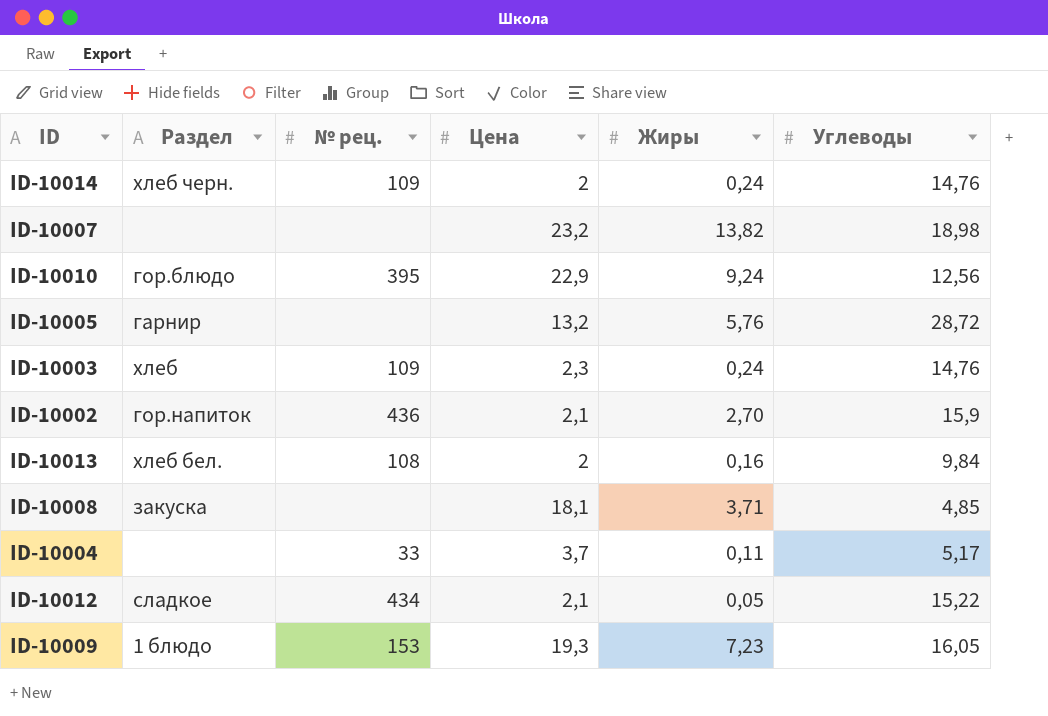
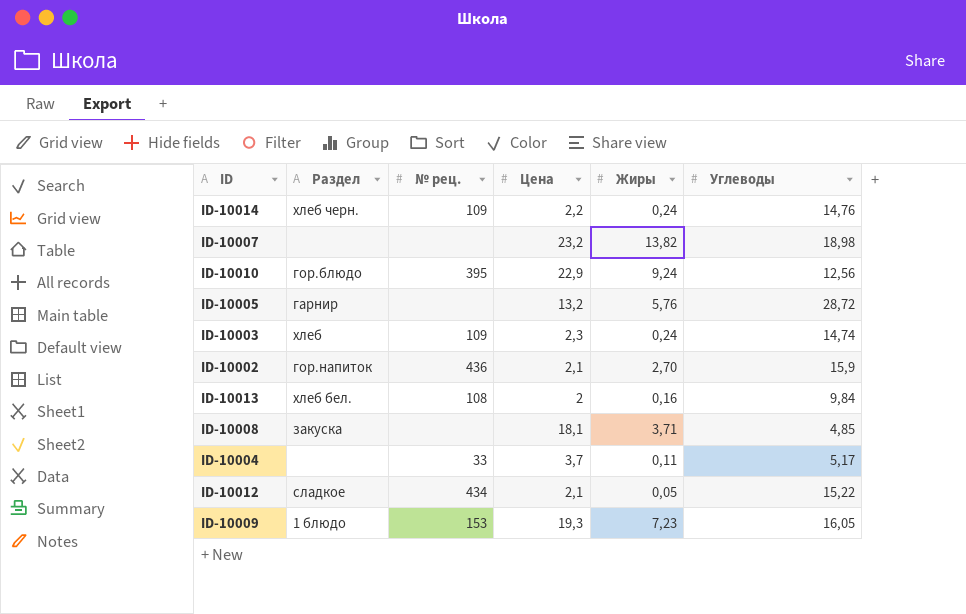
ID-10014 | Цена: 2 -> 2,2
ID-10003 | Углеводы: 14,76 -> 14,74

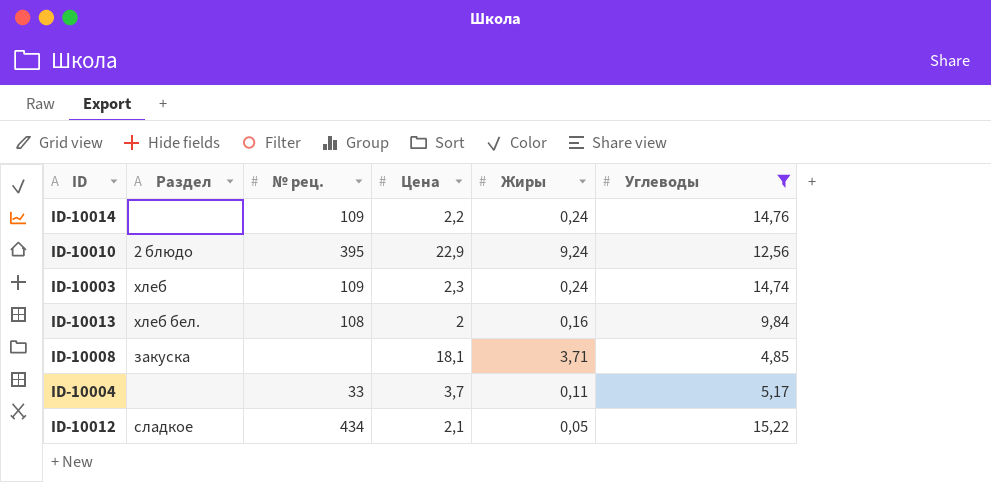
filter: none -> Углеводы <= 15,22
ID-10014 | Раздел: хлеб черн. -> none
ID-10010 | Раздел: гор.блюдо -> 2 блюдо

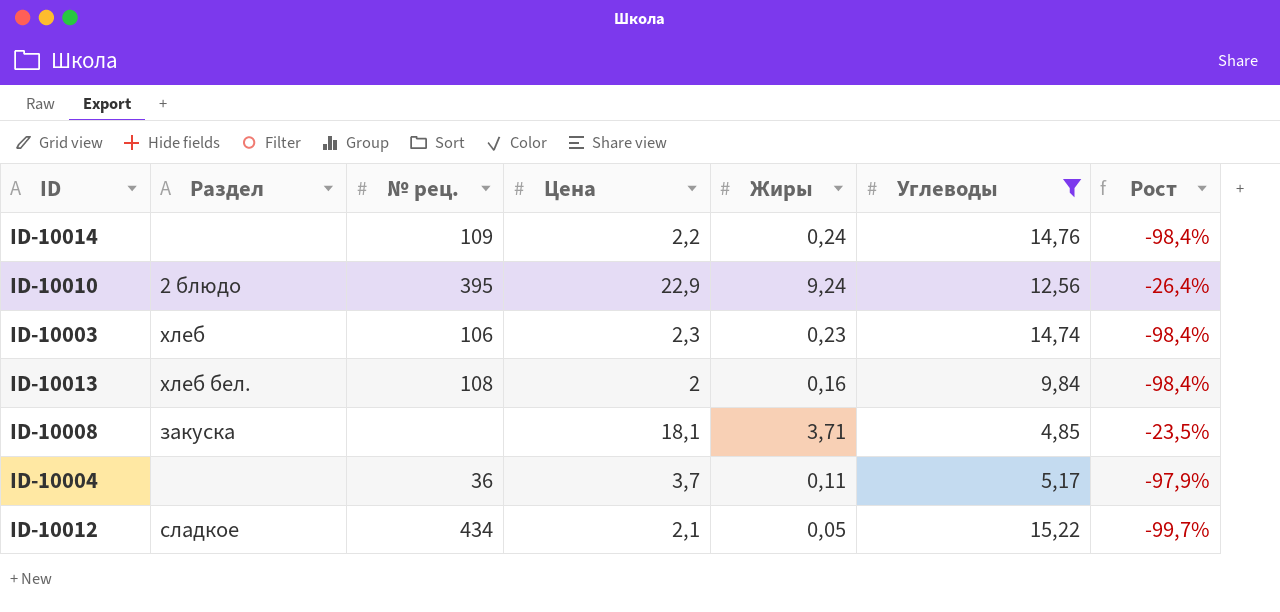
column Рост | formula: none -> ([Жиры] - [Углеводы]) / [Углеводы]
ID-10003 | № рец.: 109 -> 106
ID-10003 | Жиры: 0,24 -> 0,23
ID-10004 | № рец.: 33 -> 36

